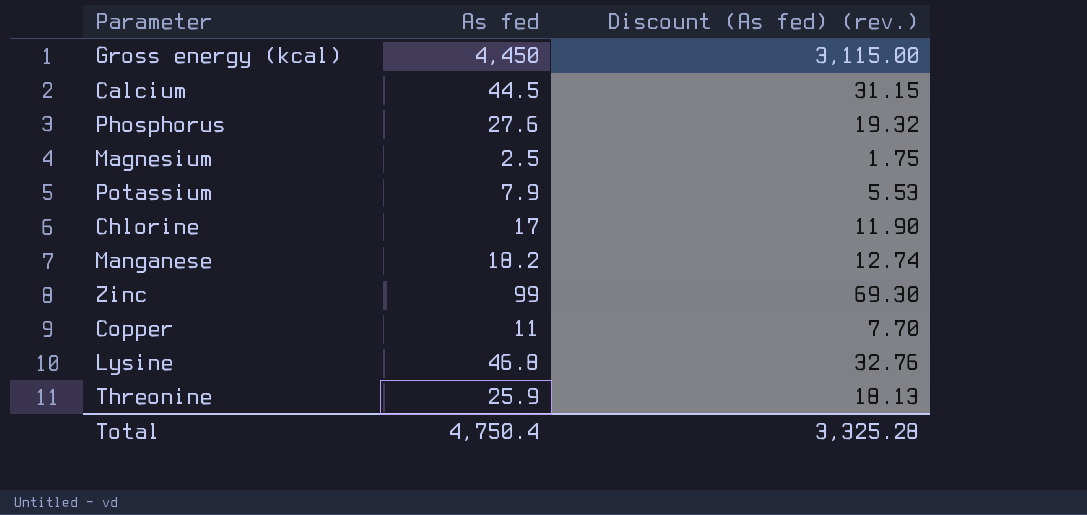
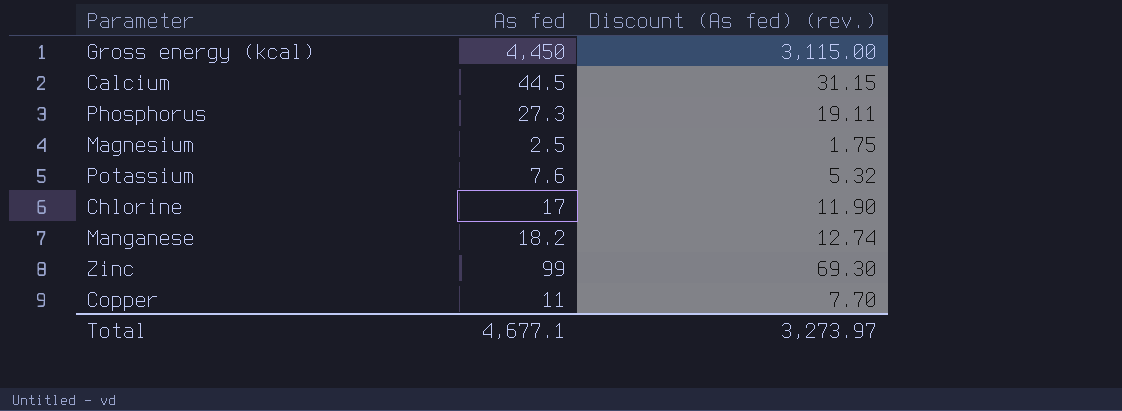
row Lysine: 46.8 | 32.76 -> none
row Threonine: 25.9 | 18.13 -> none
Phosphorus | As fed: 27.6 -> 27.3
Phosphorus | Discount (As fed) (rev.): 19.32 -> 19.11
Potassium | As fed: 7.9 -> 7.6
Potassium | Discount (As fed) (rev.): 5.53 -> 5.32
Total | As fed: 4,750.4 -> 4,677.1
Total | Discount (As fed) (rev.): 3,325.28 -> 3,273.97

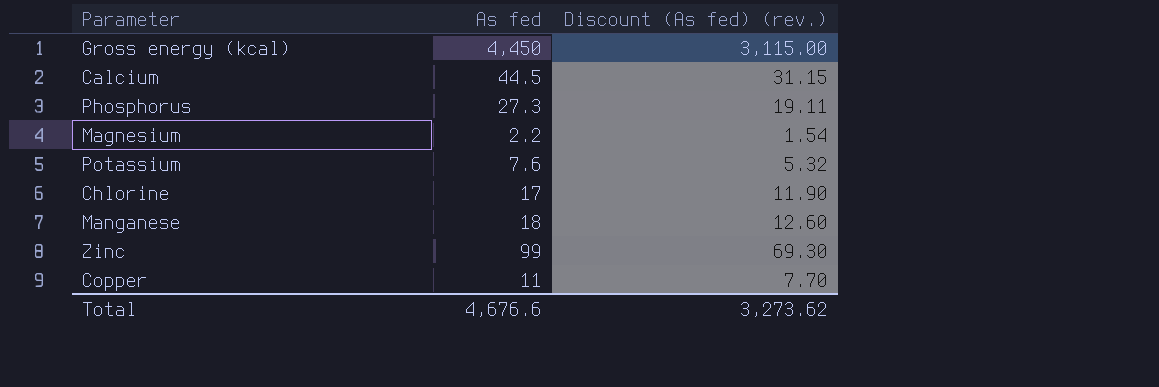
Magnesium | As fed: 2.5 -> 2.2
Magnesium | Discount (As fed) (rev.): 1.75 -> 1.54
Manganese | As fed: 18.2 -> 18
Manganese | Discount (As fed) (rev.): 12.74 -> 12.60
Total | As fed: 4,677.1 -> 4,676.6
Total | Discount (As fed) (rev.): 3,273.97 -> 3,273.62

